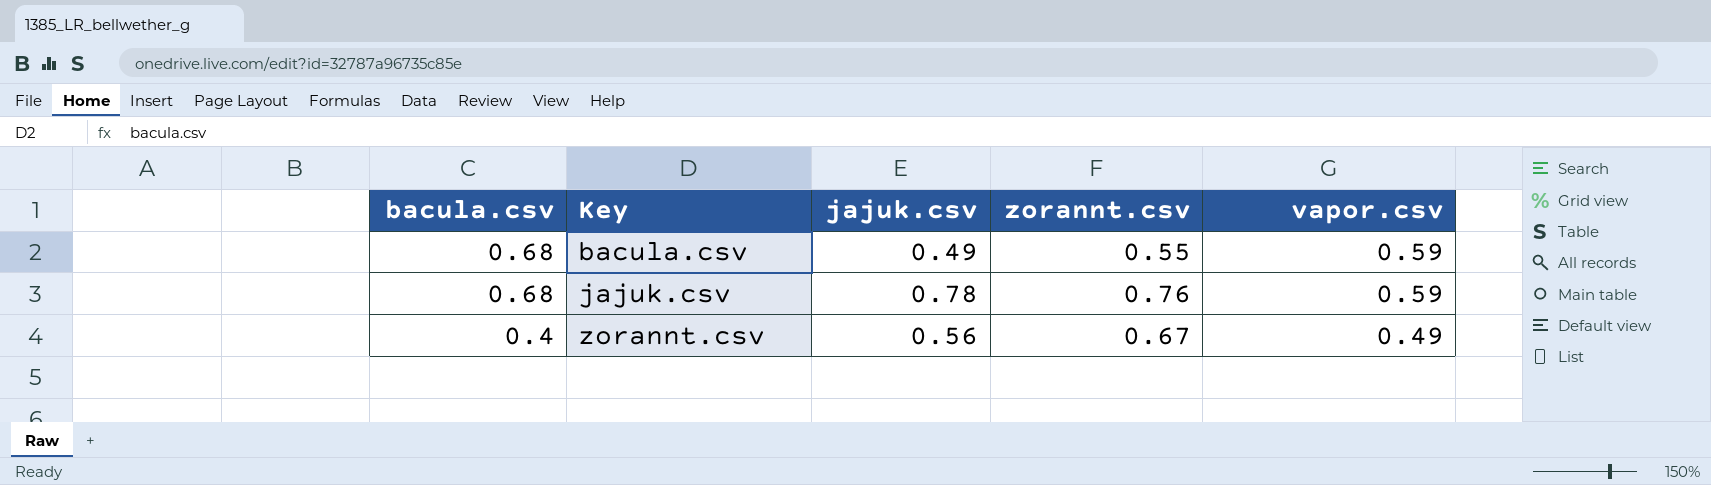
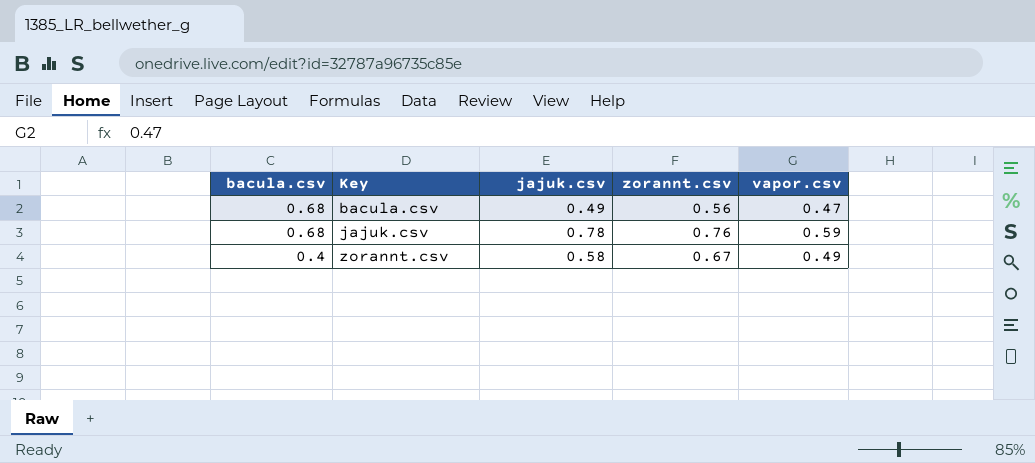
bacula.csv | zorannt.csv: 0.55 -> 0.56
bacula.csv | vapor.csv: 0.59 -> 0.47
zorannt.csv | jajuk.csv: 0.56 -> 0.58

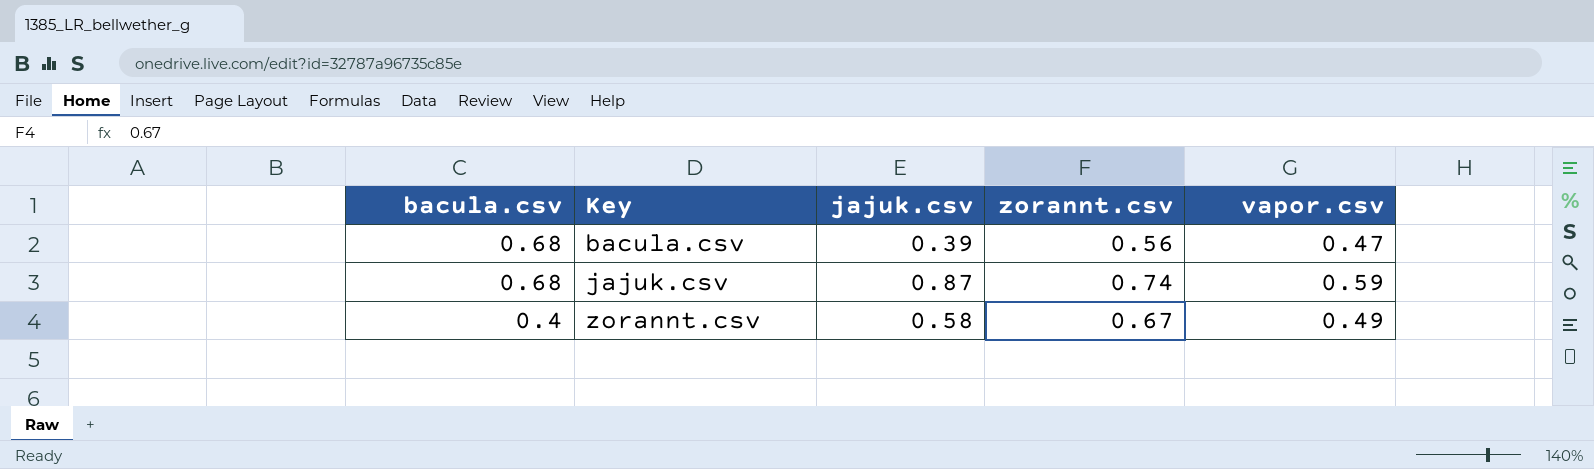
bacula.csv | jajuk.csv: 0.49 -> 0.39
jajuk.csv | jajuk.csv: 0.78 -> 0.87
jajuk.csv | zorannt.csv: 0.76 -> 0.74

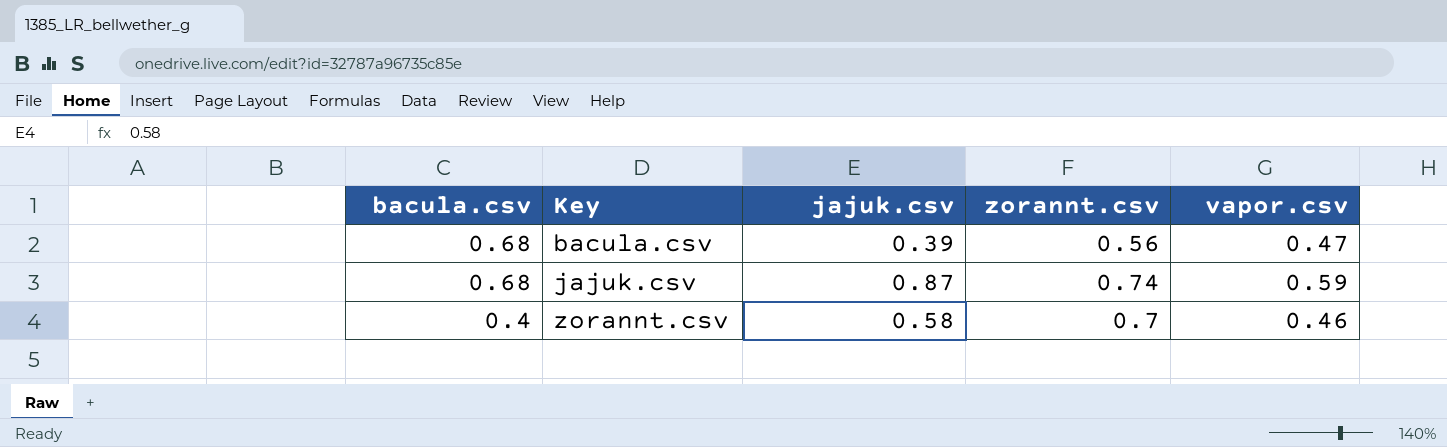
zorannt.csv | zorannt.csv: 0.67 -> 0.7
zorannt.csv | vapor.csv: 0.49 -> 0.46

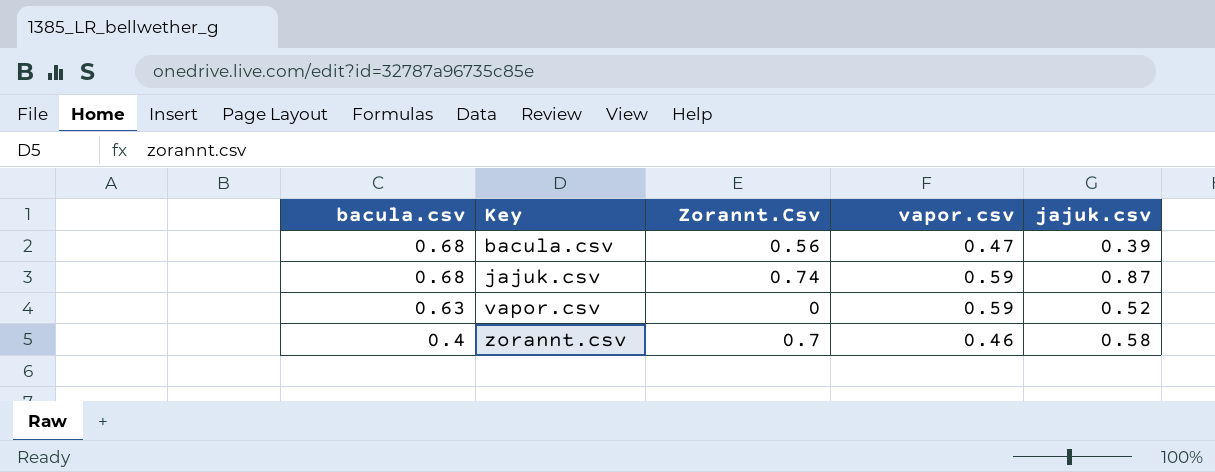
column name: zorannt.csv -> Zorannt.Csv
column jajuk.csv | position: 3 -> 5
row vapor.csv: none -> 0.63 | 0 | 0.59 | 0.52

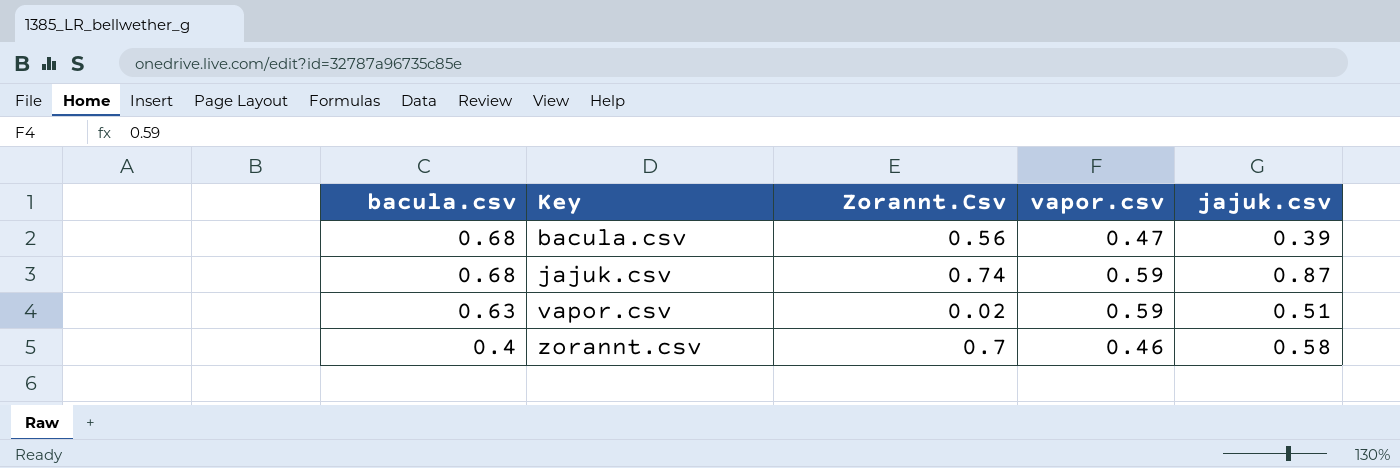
vapor.csv | Zorannt.Csv: 0 -> 0.02
vapor.csv | jajuk.csv: 0.52 -> 0.51

